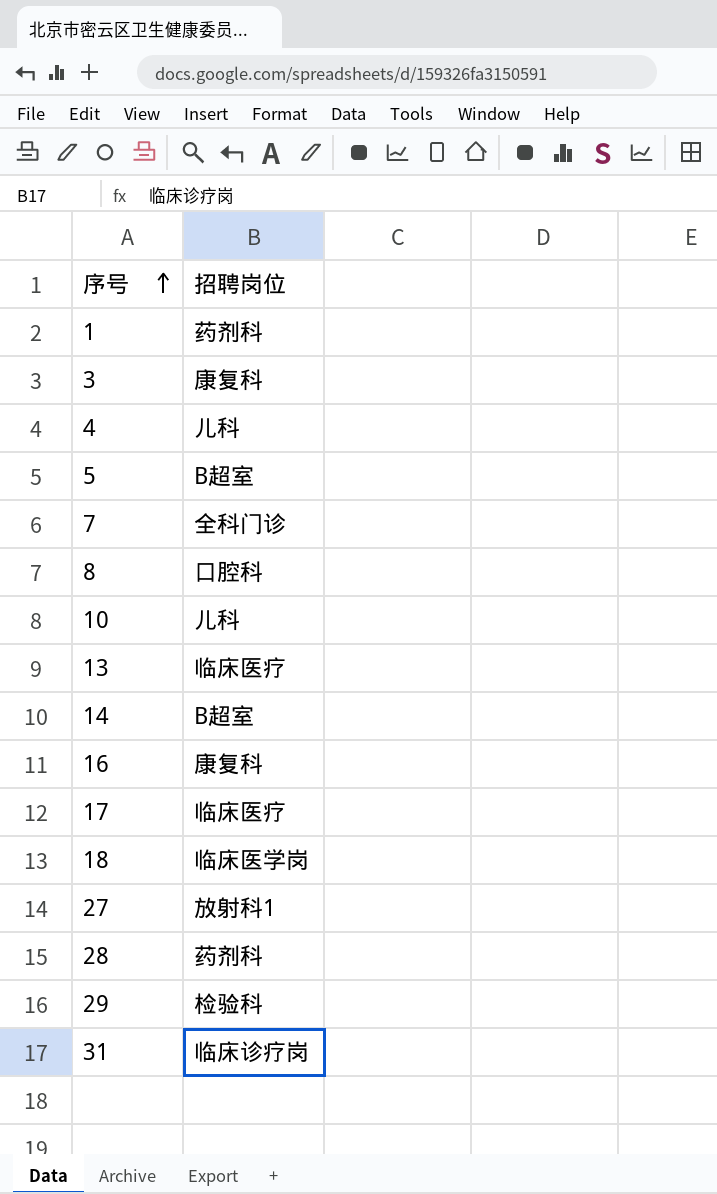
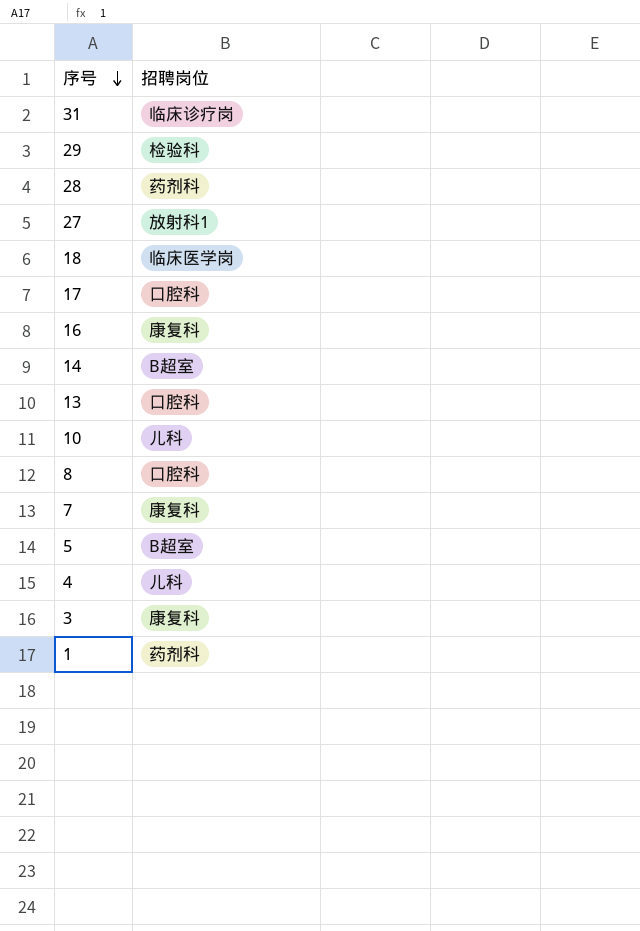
row order: 序号 ascending -> 序号 descending
17 | 招聘岗位: 临床医疗 -> 口腔科
13 | 招聘岗位: 临床医疗 -> 口腔科
7 | 招聘岗位: 全科门诊 -> 康复科

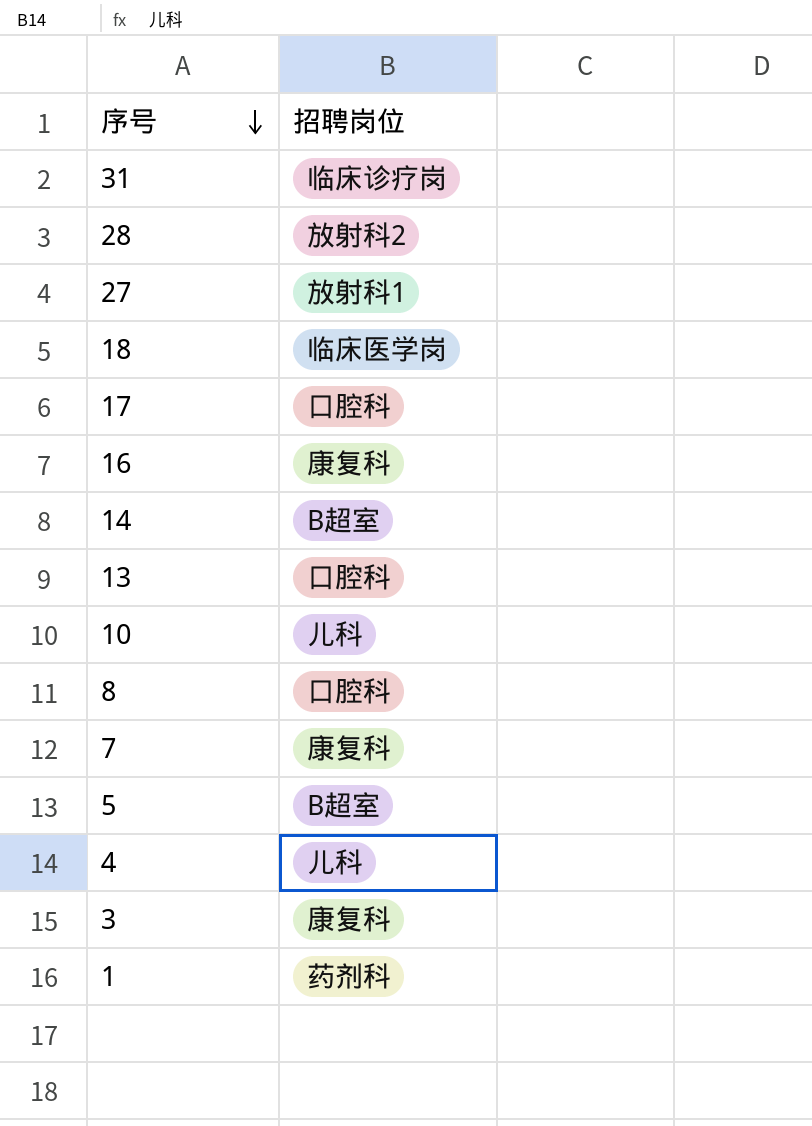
row 29: 检验科 -> none
28 | 招聘岗位: 药剂科 -> 放射科2

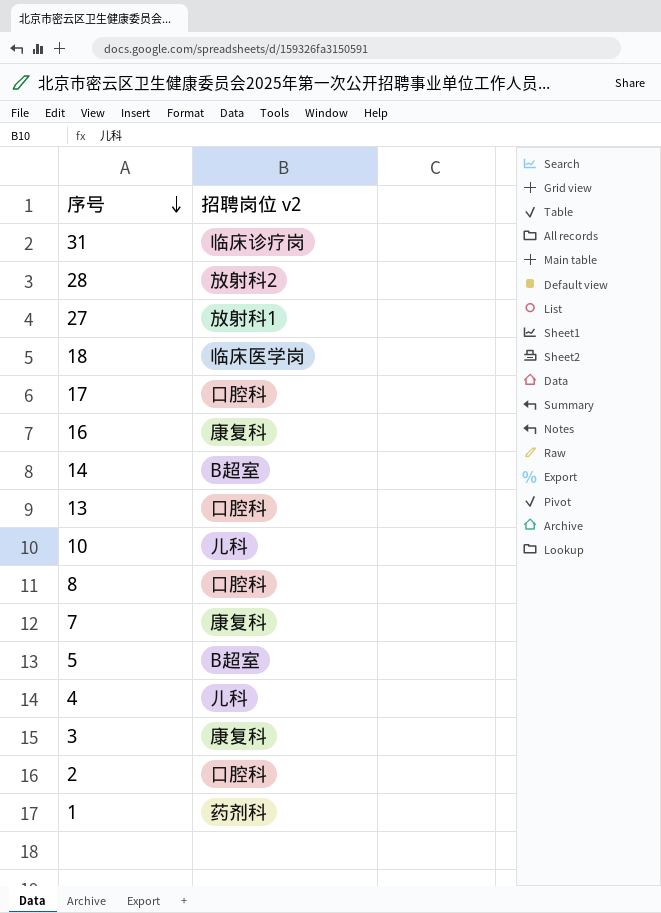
column name: 招聘岗位 -> 招聘岗位 v2
row 2: none -> 口腔科

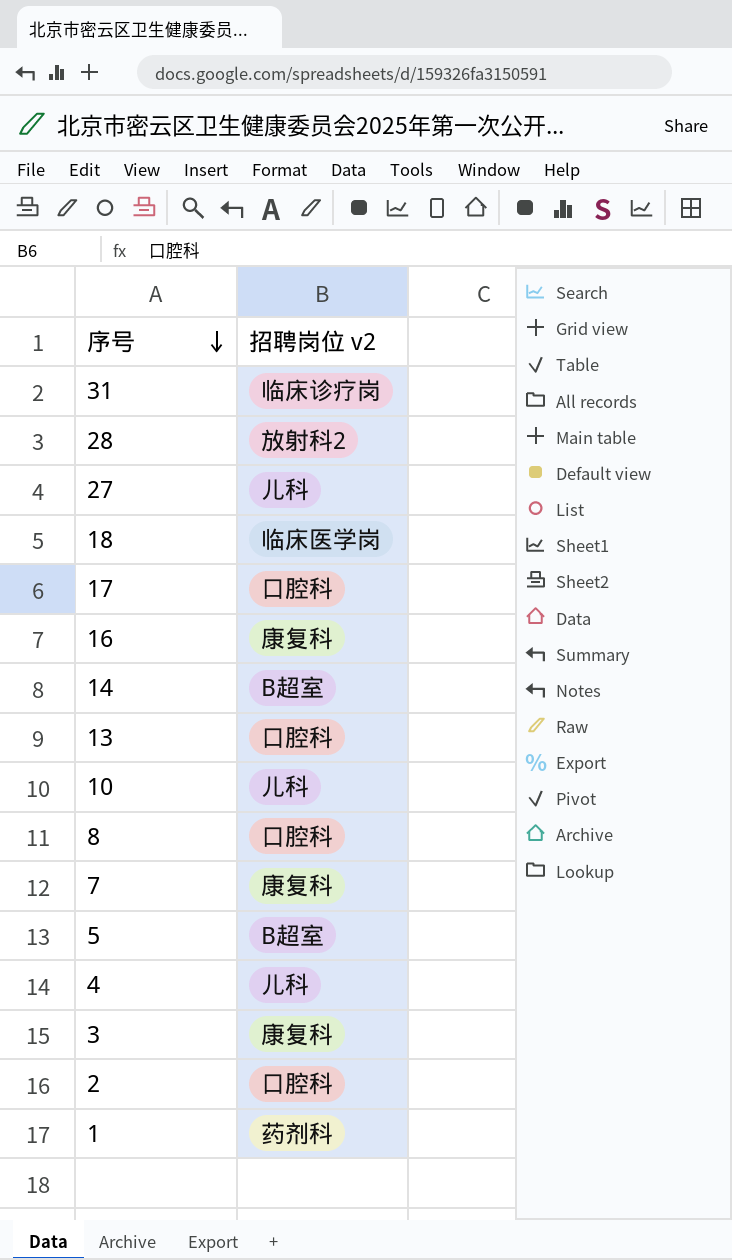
27 | 招聘岗位 v2: 放射科1 -> 儿科

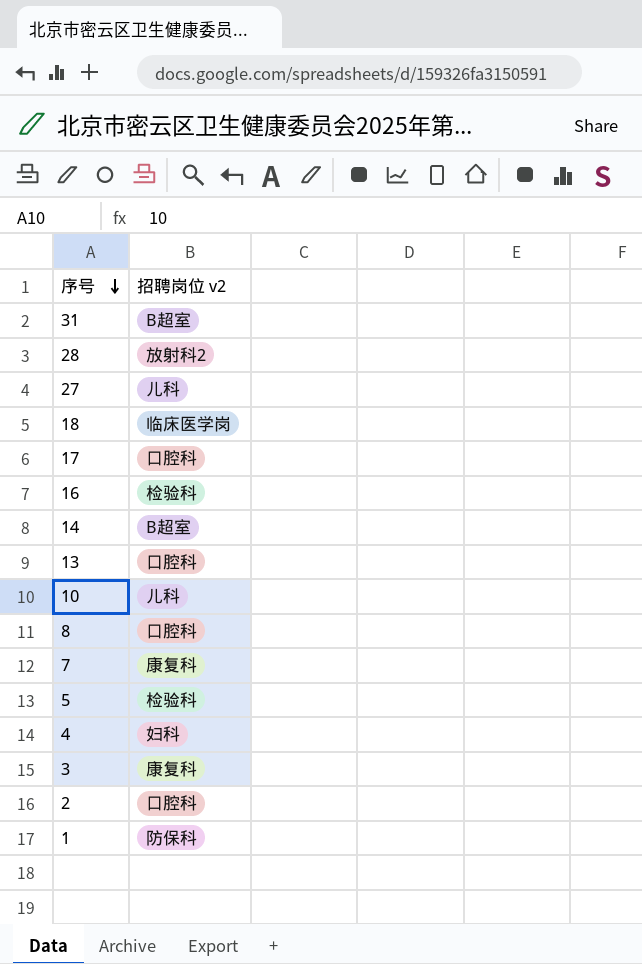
31 | 招聘岗位 v2: 临床诊疗岗 -> B超室
16 | 招聘岗位 v2: 康复科 -> 检验科
5 | 招聘岗位 v2: B超室 -> 检验科
4 | 招聘岗位 v2: 儿科 -> 妇科
1 | 招聘岗位 v2: 药剂科 -> 防保科

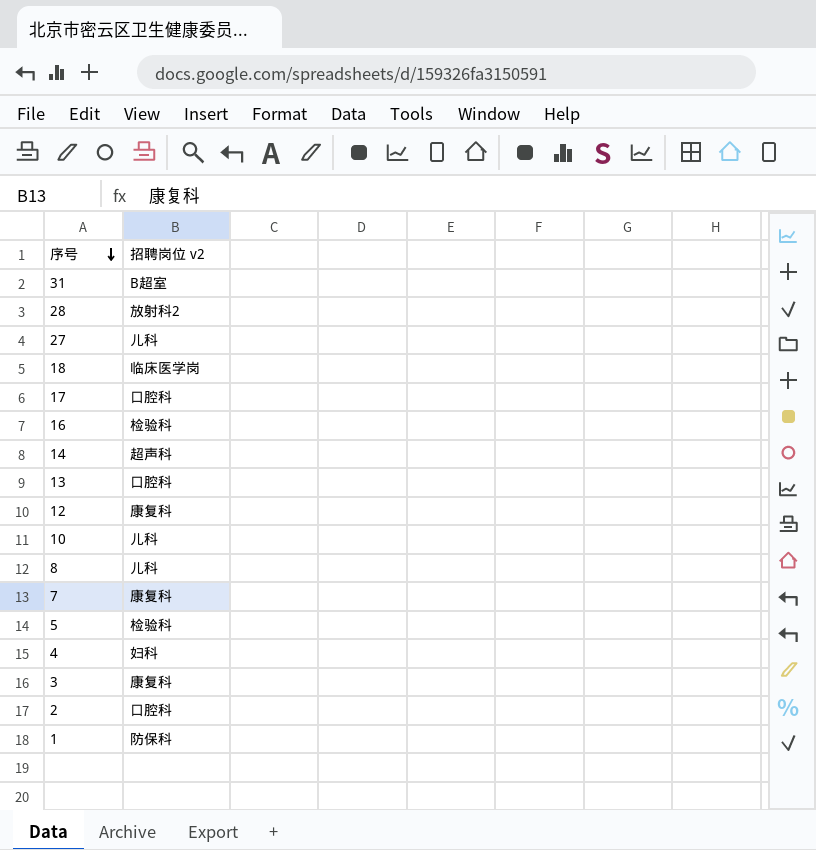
14 | 招聘岗位 v2: B超室 -> 超声科
row 12: none -> 康复科
8 | 招聘岗位 v2: 口腔科 -> 儿科

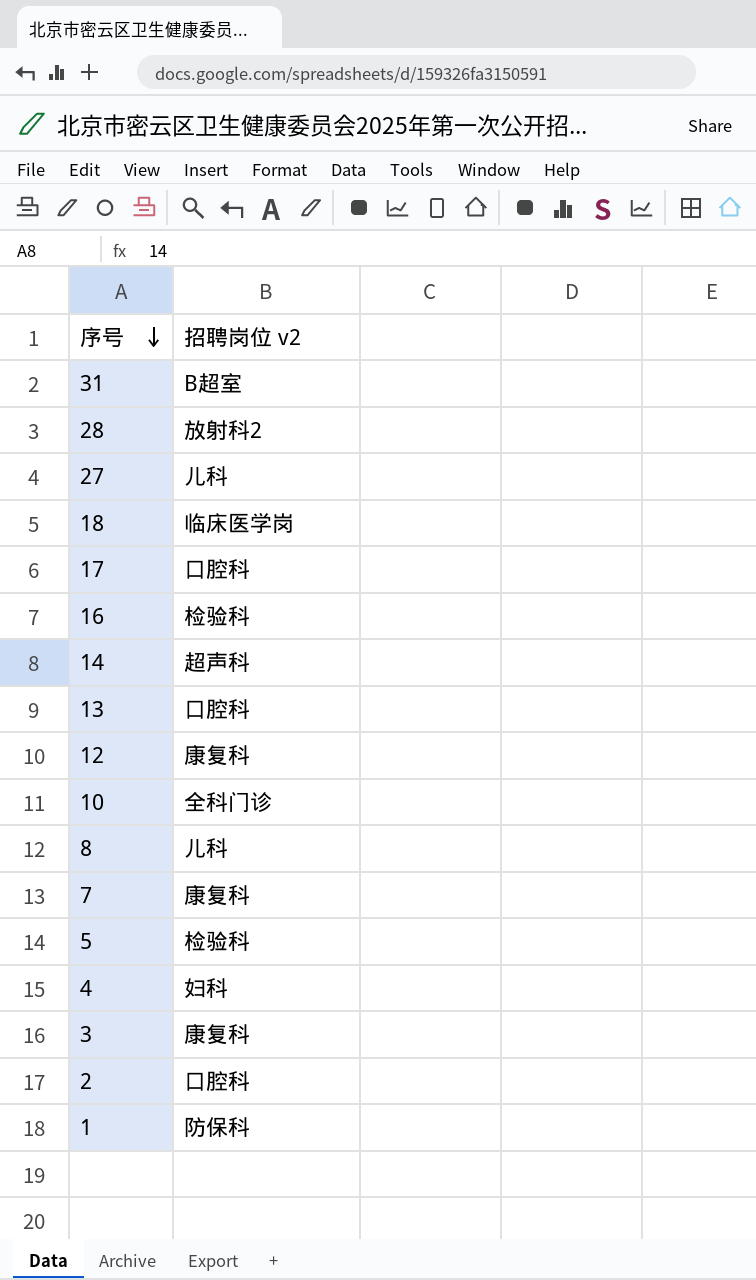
10 | 招聘岗位 v2: 儿科 -> 全科门诊

